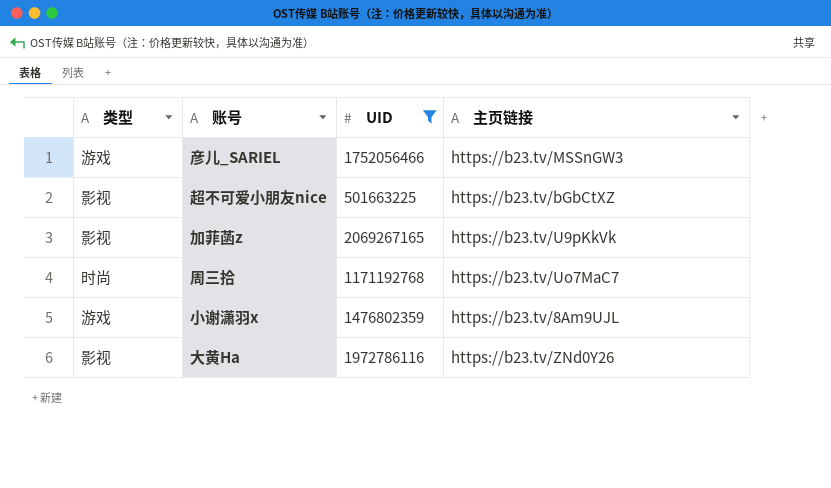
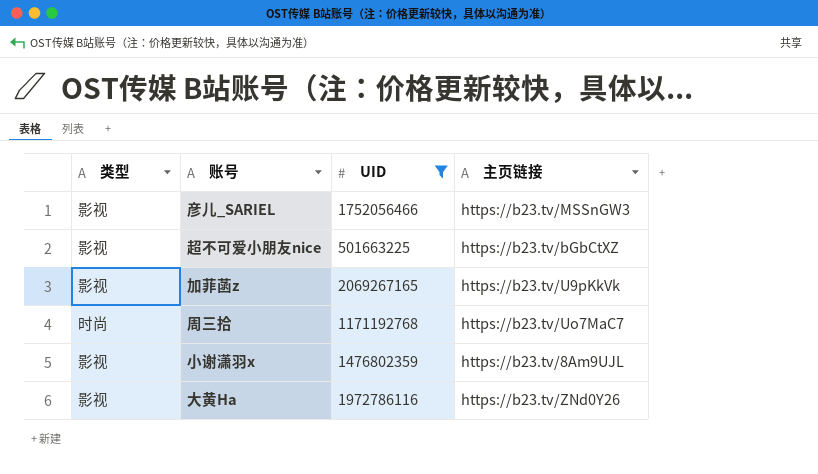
彦儿_SARIEL | 类型: 游戏 -> 影视
小谢潇羽x | 类型: 游戏 -> 影视

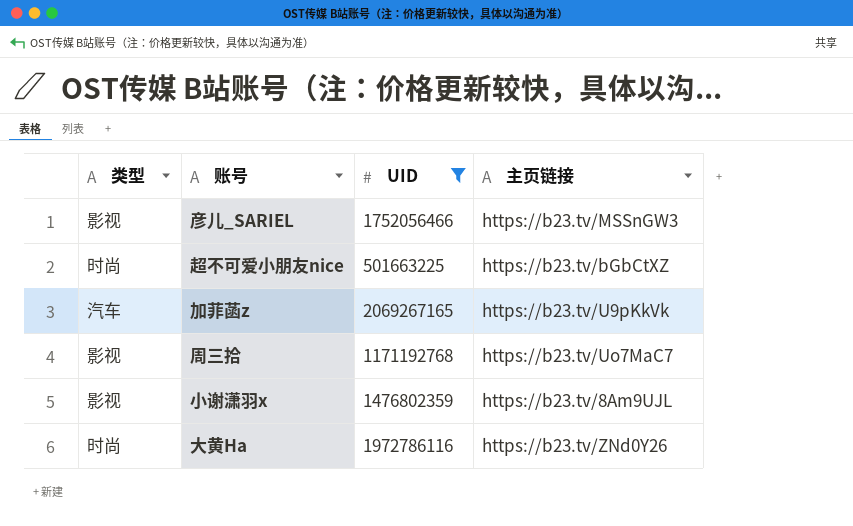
超不可爱小朋友nice | 类型: 影视 -> 时尚
加菲菡z | 类型: 影视 -> 汽车
周三拾 | 类型: 时尚 -> 影视
大黄Ha | 类型: 影视 -> 时尚

